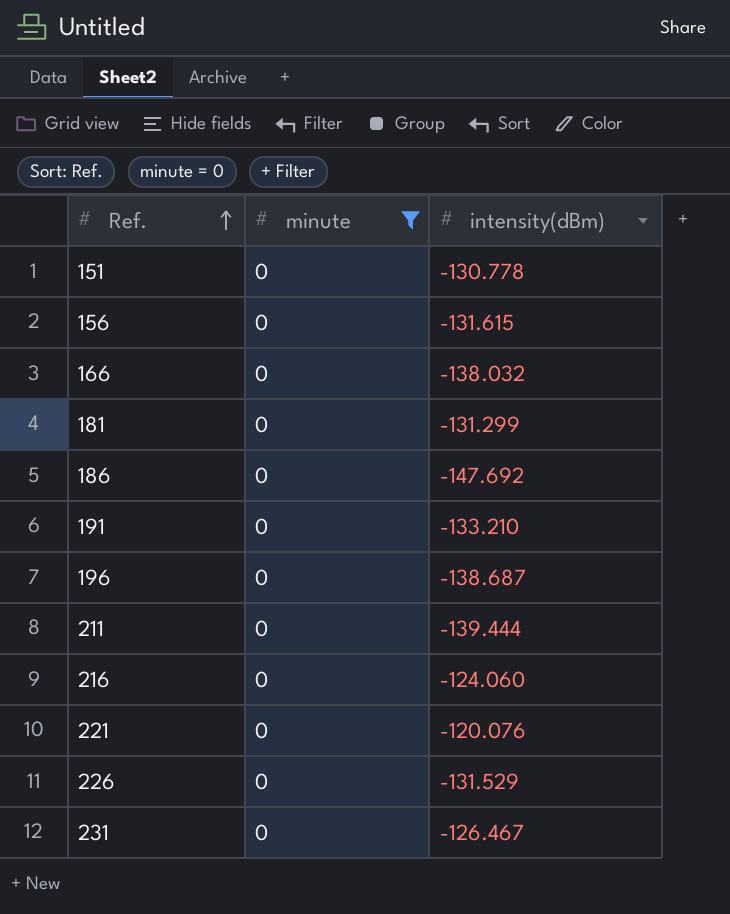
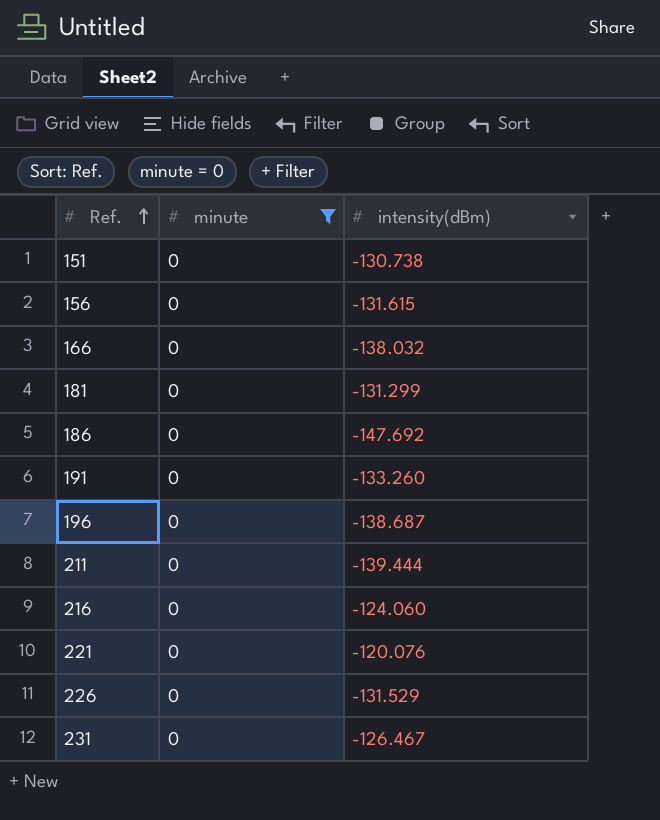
151 | intensity(dBm): -130.778 -> -130.738
191 | intensity(dBm): -133.210 -> -133.260

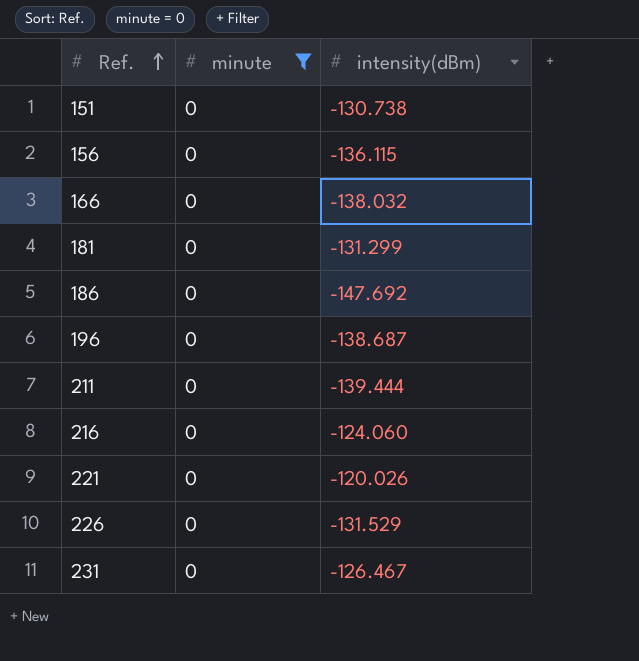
row 191: 0 | -133.260 -> none
156 | intensity(dBm): -131.615 -> -136.115
221 | intensity(dBm): -120.076 -> -120.026

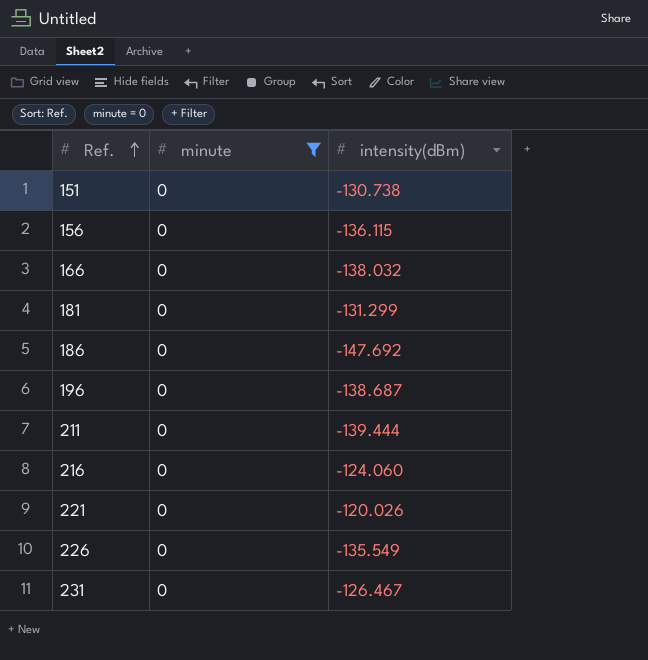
226 | intensity(dBm): -131.529 -> -135.549

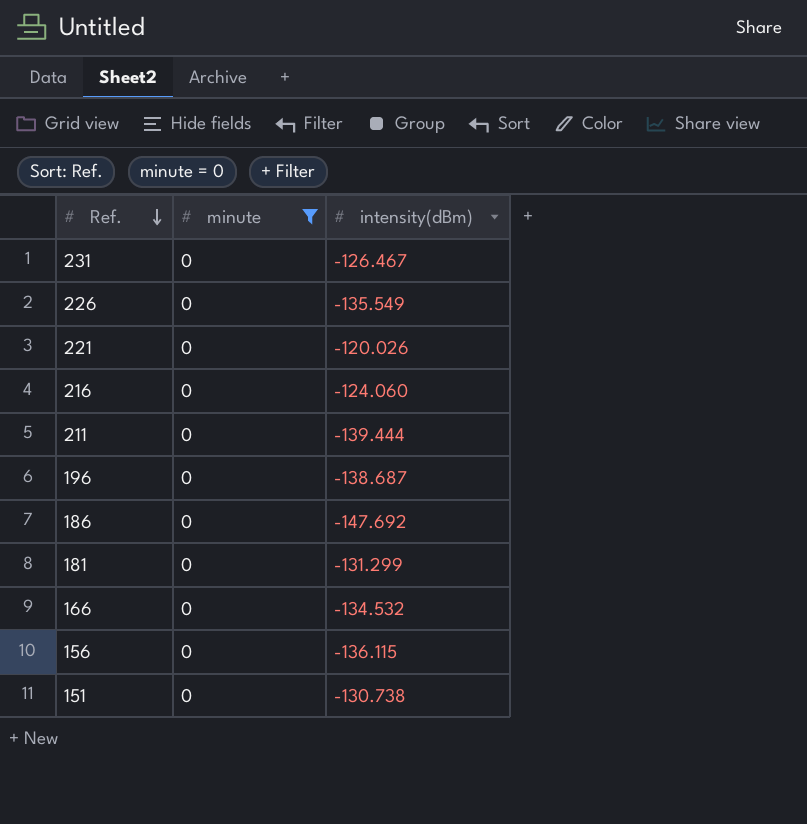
row order: Ref. ascending -> Ref. descending
166 | intensity(dBm): -138.032 -> -134.532

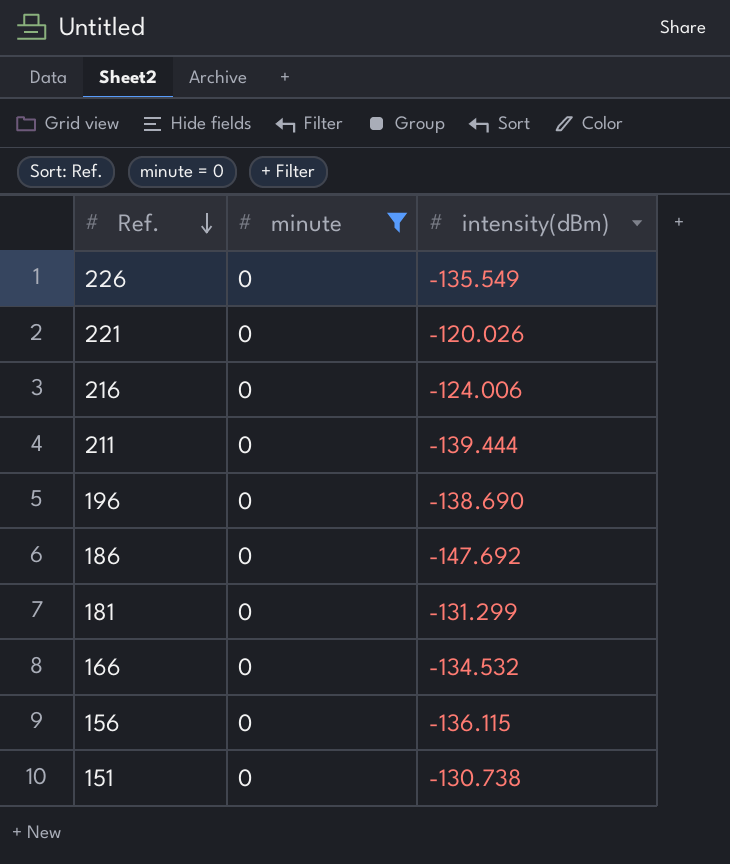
row 231: 0 | -126.467 -> none
216 | intensity(dBm): -124.060 -> -124.006
196 | intensity(dBm): -138.687 -> -138.690

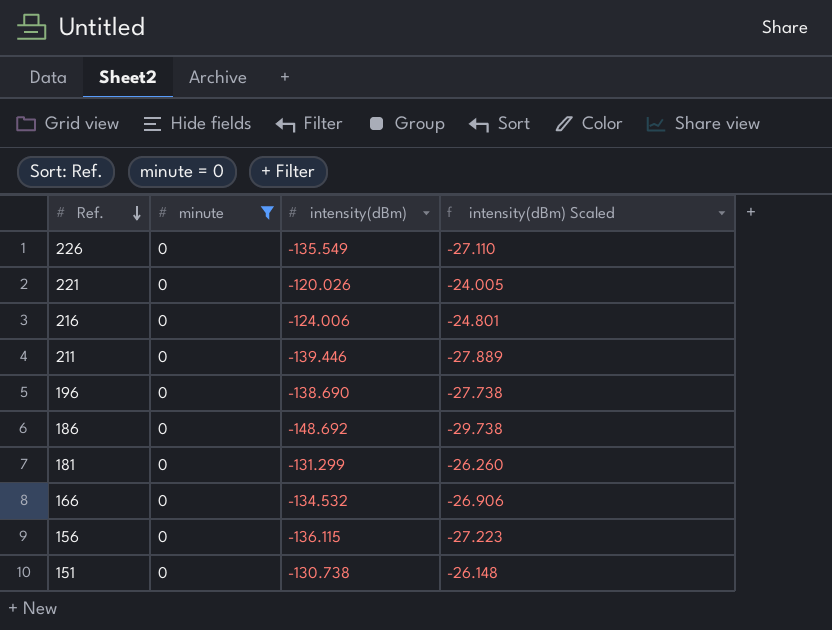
column intensity(dBm) Scaled | formula: none -> [intensity(dBm)] * 0.2
211 | intensity(dBm): -139.444 -> -139.446
186 | intensity(dBm): -147.692 -> -148.692

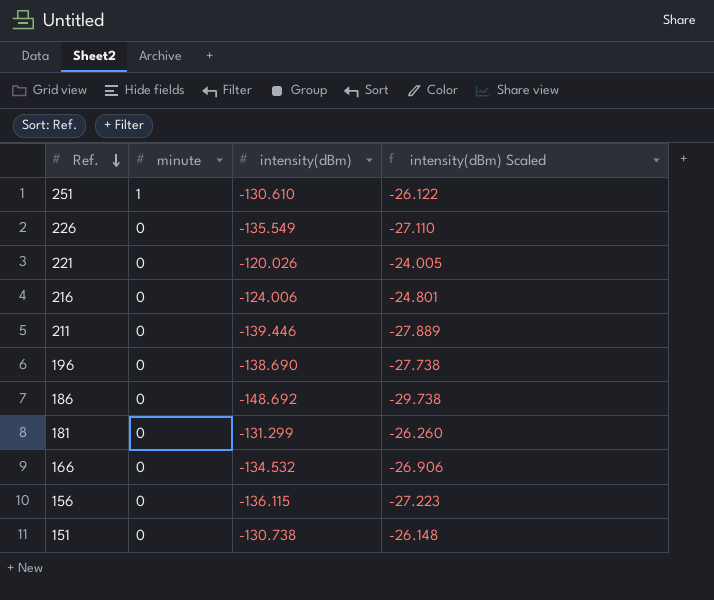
filter: minute = 0 -> none

